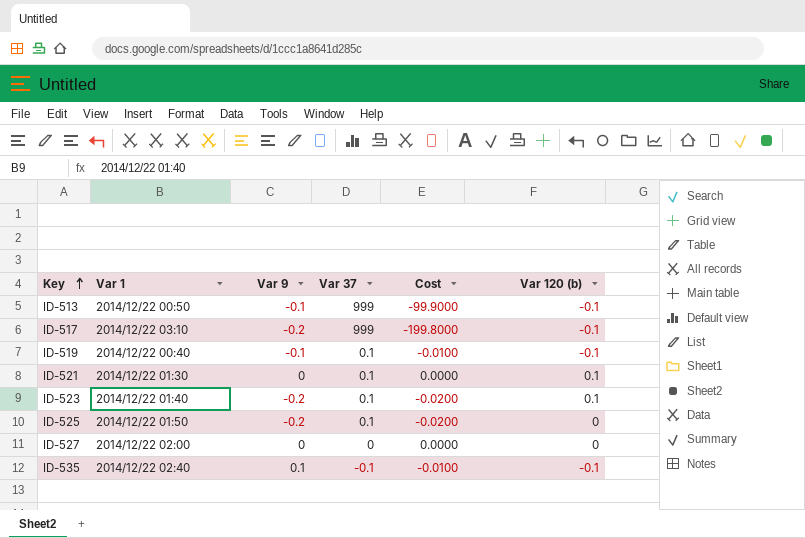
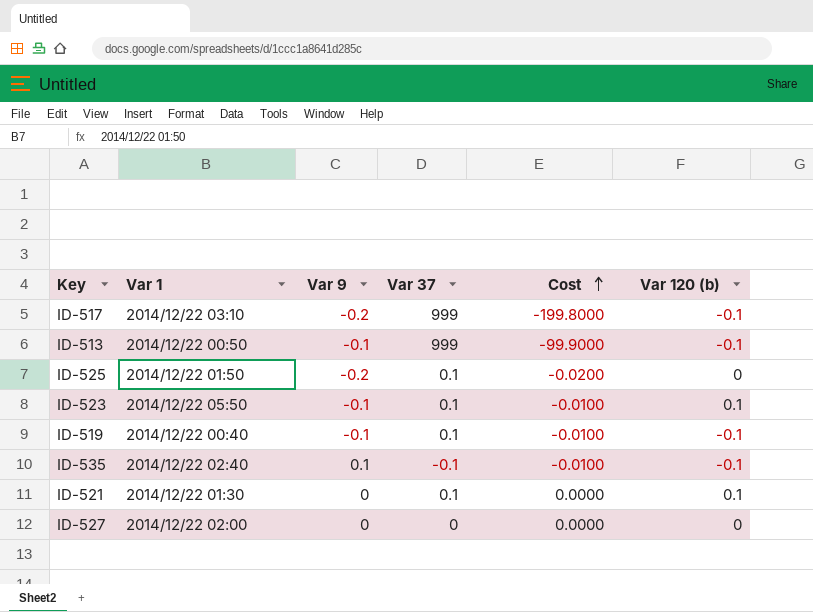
row order: Key ascending -> Cost ascending
ID-523 | Var 1: 2014/12/22 01:40 -> 2014/12/22 05:50
ID-523 | Var 9: -0.2 -> -0.1
ID-523 | Cost: -0.0200 -> -0.0100

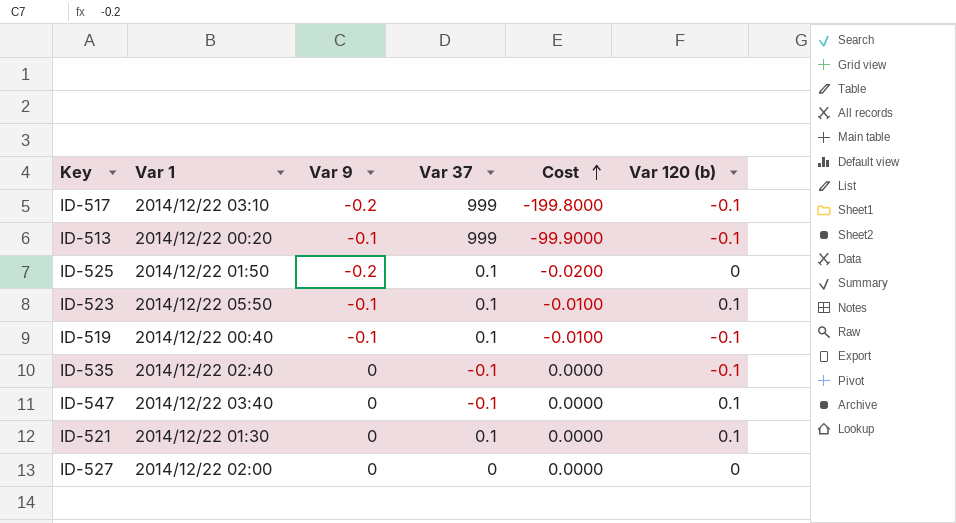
ID-513 | Var 1: 2014/12/22 00:50 -> 2014/12/22 00:20
ID-535 | Var 9: 0.1 -> 0
ID-535 | Cost: -0.0100 -> 0.0000
row ID-547: none -> 2014/12/22 03:40 | 0 | -0.1 | 0.0000 | 0.1

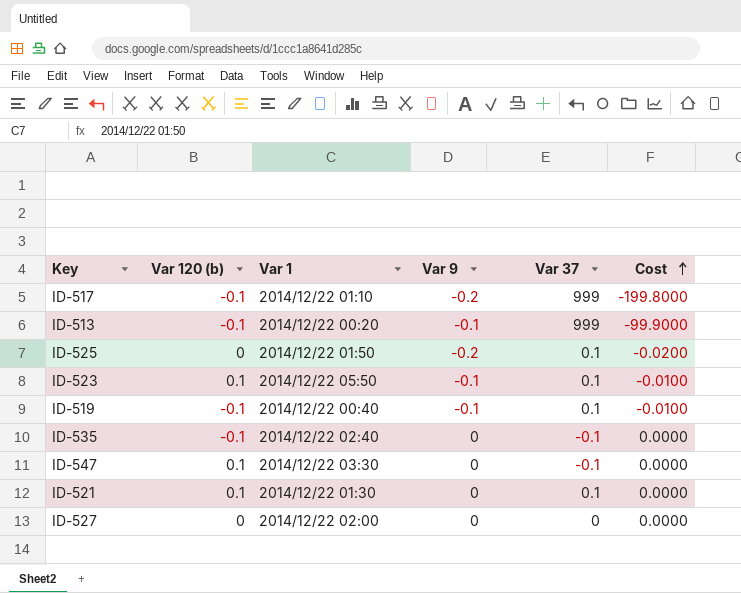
column Var 120 (b) | position: 6 -> 2
ID-517 | Var 1: 2014/12/22 03:10 -> 2014/12/22 01:10
ID-547 | Var 1: 2014/12/22 03:40 -> 2014/12/22 03:30

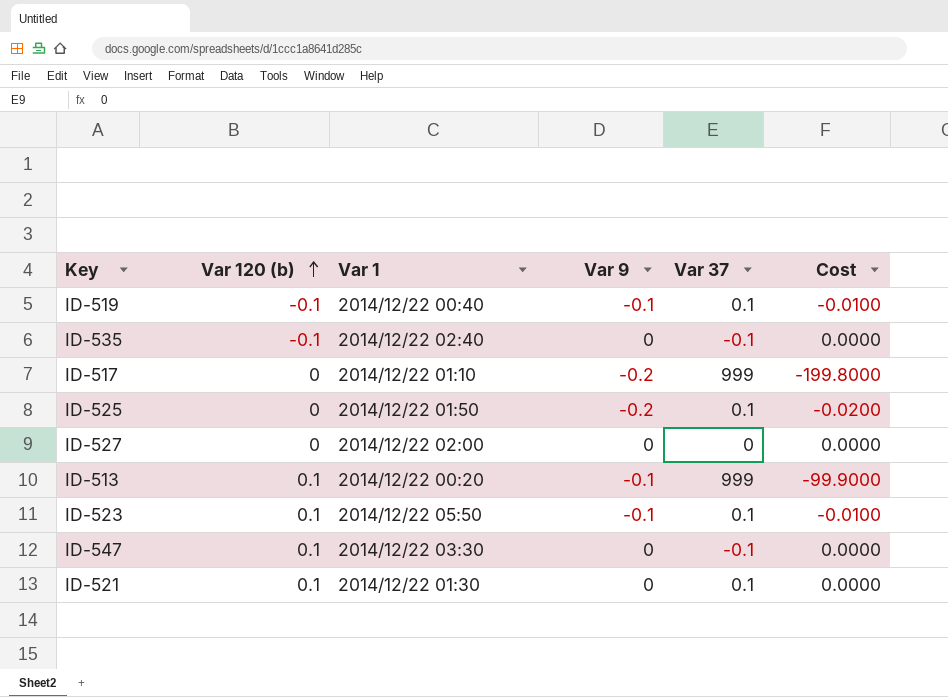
row order: Cost ascending -> Var 120 (b) ascending
ID-517 | Var 120 (b): -0.1 -> 0
ID-513 | Var 120 (b): -0.1 -> 0.1

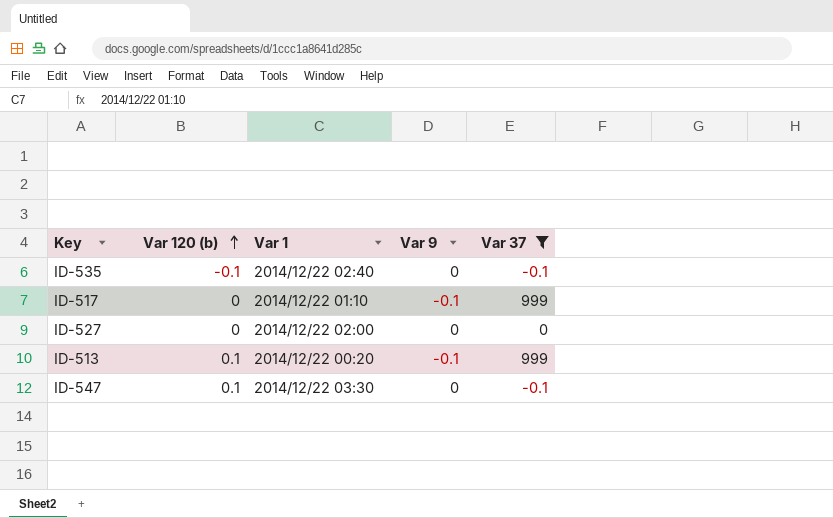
filter: none -> Var 37 != 0.1
column Cost | formula: [Var 9] * [Var 37] -> none
ID-517 | Var 9: -0.2 -> -0.1

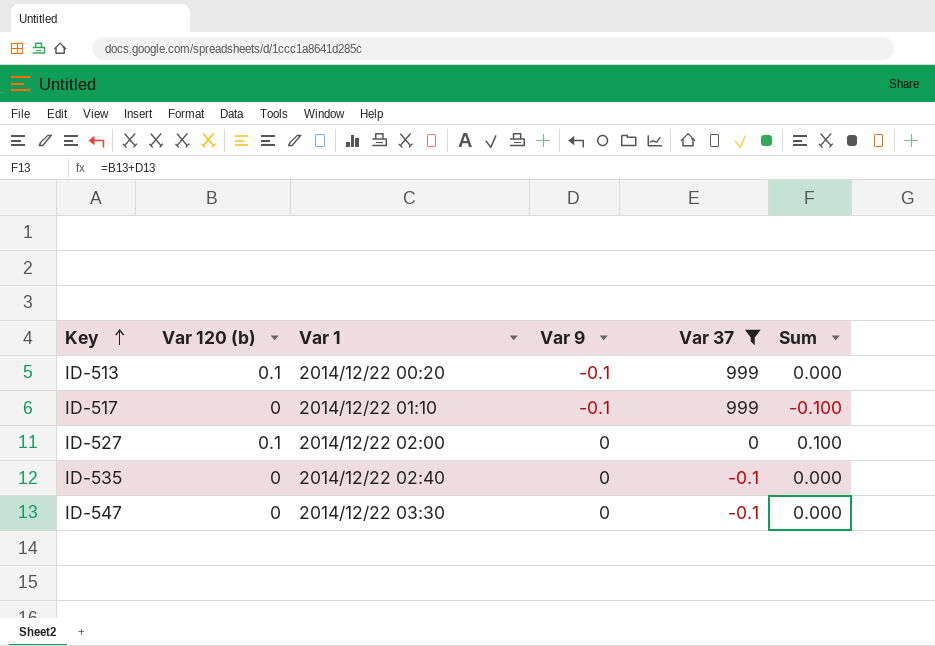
row order: Var 120 (b) ascending -> Key ascending
column Sum | formula: none -> [Var 120 (b)] + [Var 9]
ID-527 | Var 120 (b): 0 -> 0.1
ID-535 | Var 120 (b): -0.1 -> 0
ID-547 | Var 120 (b): 0.1 -> 0

